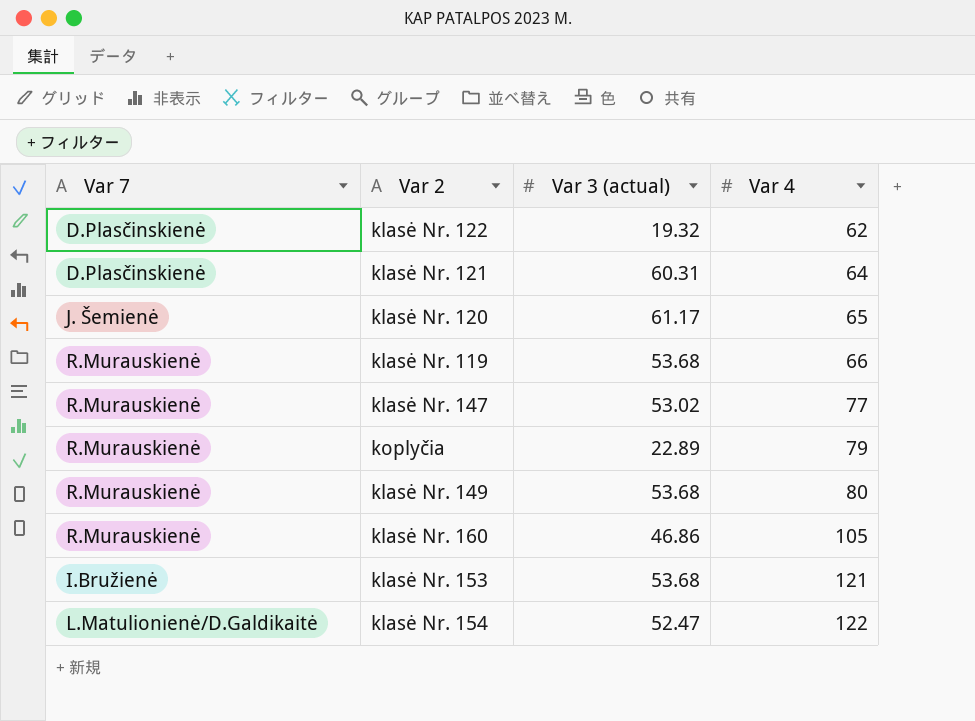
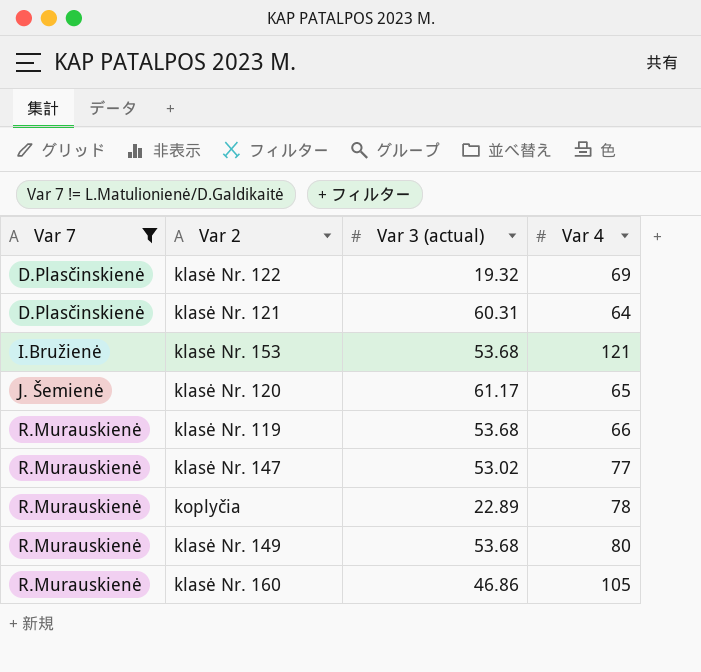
filter: none -> Var 7 != L.Matulionienė/D.Galdikaitė
row order: Var 4 ascending -> Var 7 ascending
klasė Nr. 122 | Var 4: 62 -> 69
koplyčia | Var 4: 79 -> 78

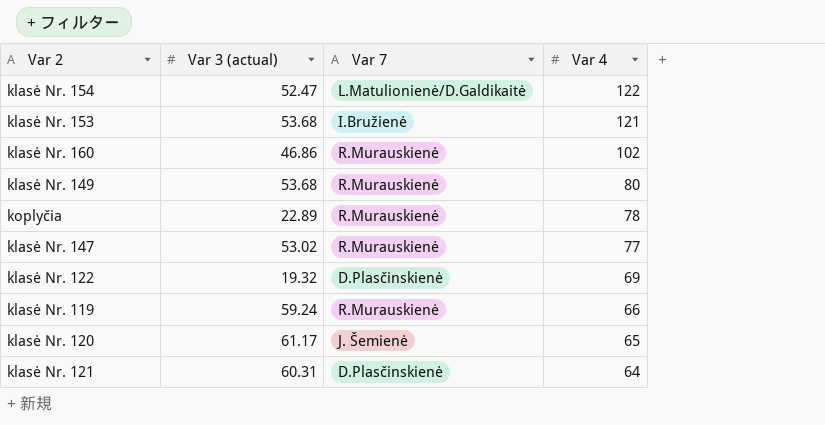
filter: Var 7 != L.Matulionienė/D.Galdikaitė -> none
row order: Var 7 ascending -> Var 4 descending
column Var 7 | position: 1 -> 3
klasė Nr. 160 | Var 4: 105 -> 102
klasė Nr. 119 | Var 3 (actual): 53.68 -> 59.24

